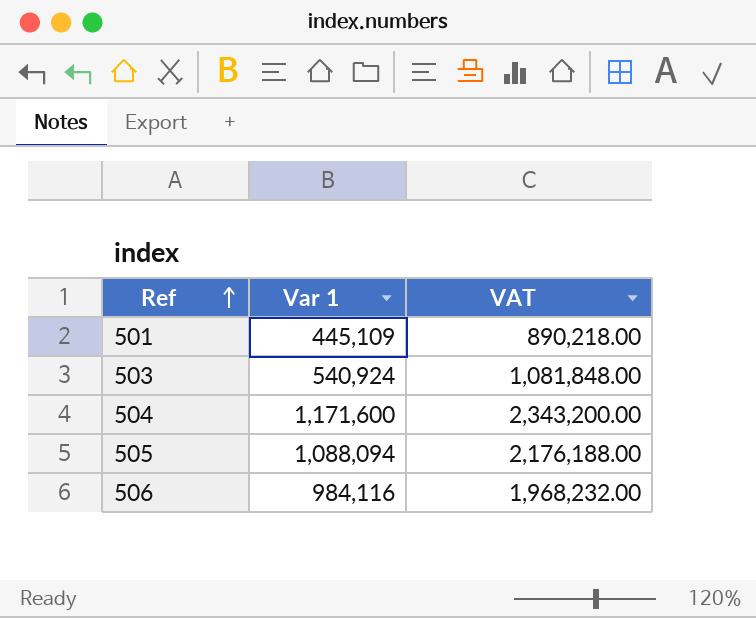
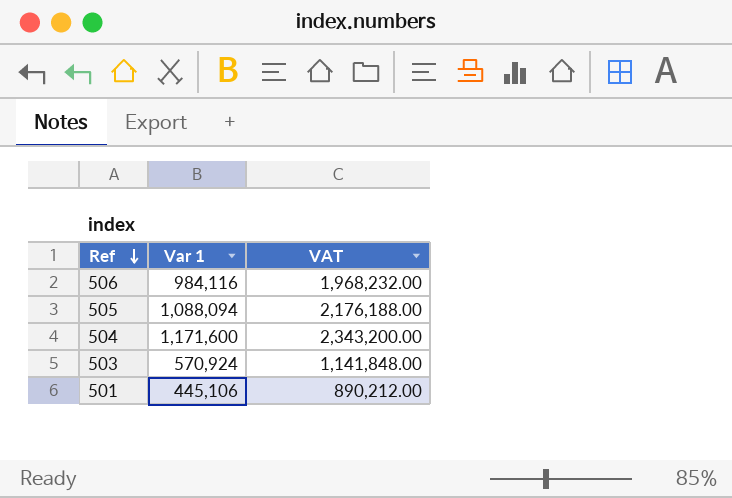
row order: Ref ascending -> Ref descending
503 | Var 1: 540,924 -> 570,924
503 | VAT: 1,081,848.00 -> 1,141,848.00
501 | Var 1: 445,109 -> 445,106
501 | VAT: 890,218.00 -> 890,212.00

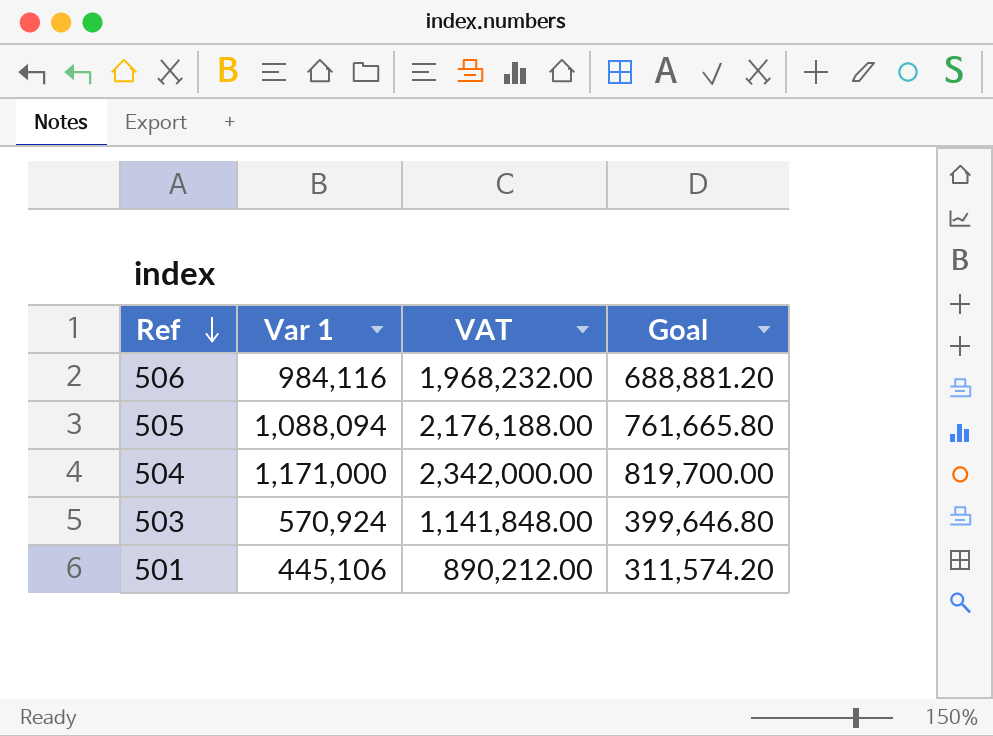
column Goal | formula: none -> [Var 1] * 0.7
504 | Var 1: 1,171,600 -> 1,171,000
504 | VAT: 2,343,200.00 -> 2,342,000.00

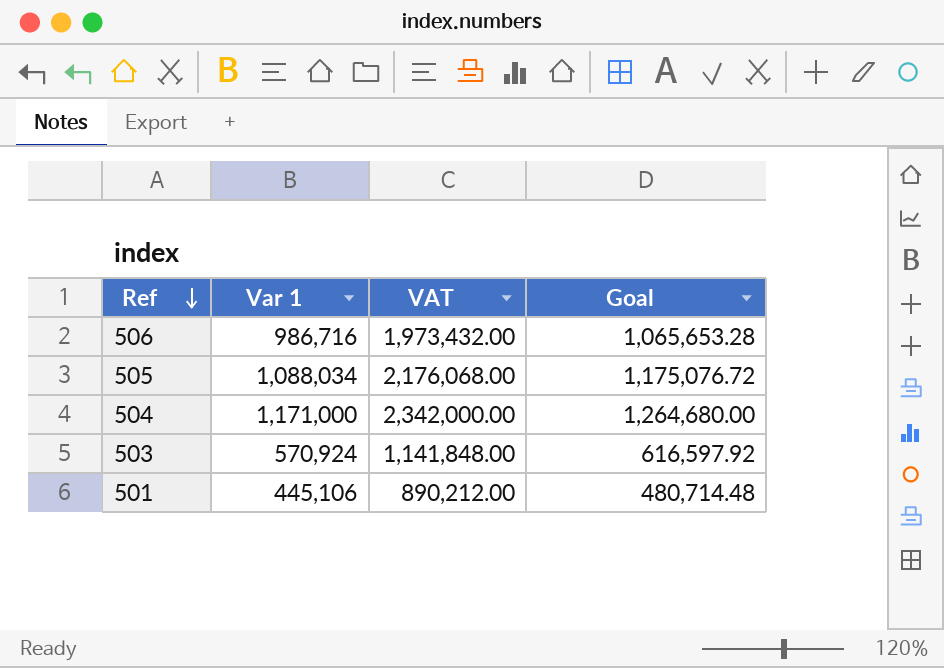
column Goal | formula: [Var 1] * 0.7 -> [Var 1] * 1.08
506 | Var 1: 984,116 -> 986,716
506 | VAT: 1,968,232.00 -> 1,973,432.00
505 | Var 1: 1,088,094 -> 1,088,034
505 | VAT: 2,176,188.00 -> 2,176,068.00

